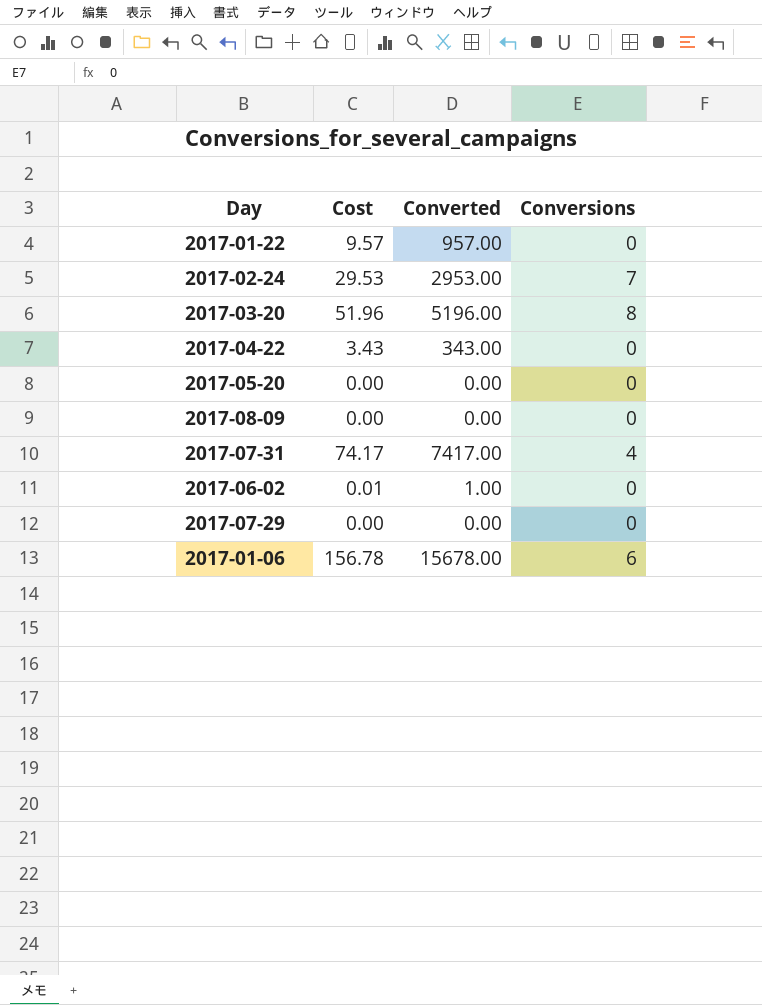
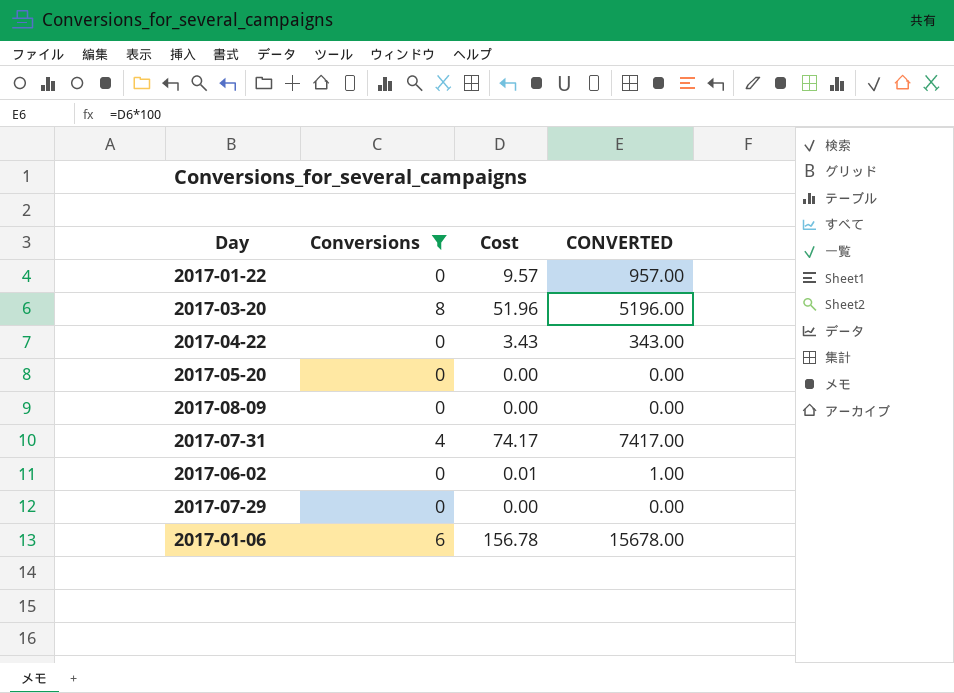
filter: none -> Conversions != 7
column Conversions | position: 4 -> 2
column name: Converted -> CONVERTED

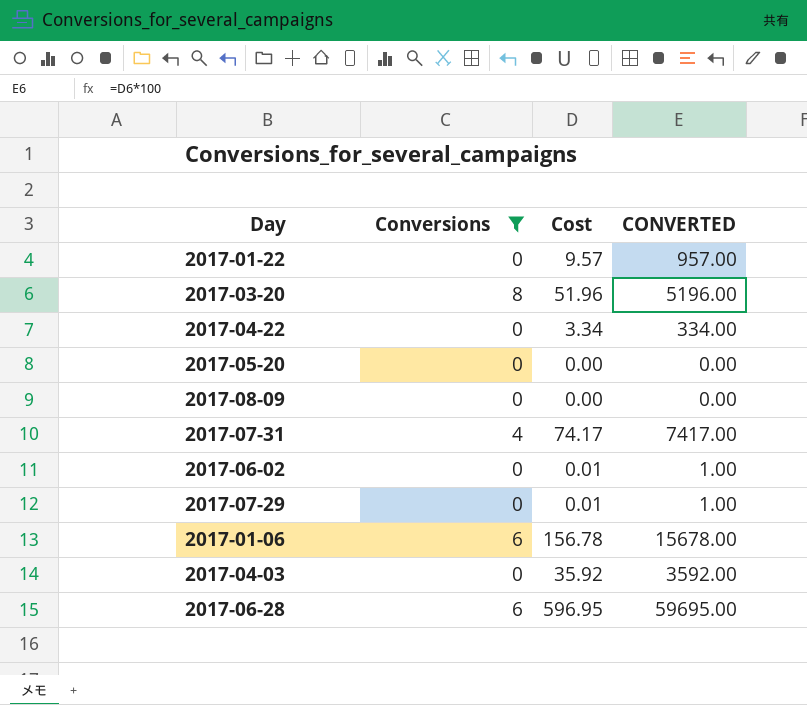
2017-04-22 | Cost: 3.43 -> 3.34
2017-04-22 | CONVERTED: 343.00 -> 334.00
2017-07-29 | Cost: 0.00 -> 0.01
2017-07-29 | CONVERTED: 0.00 -> 1.00
row 2017-04-03: none -> 0 | 35.92 | 3592.00
row 2017-06-28: none -> 6 | 596.95 | 59695.00

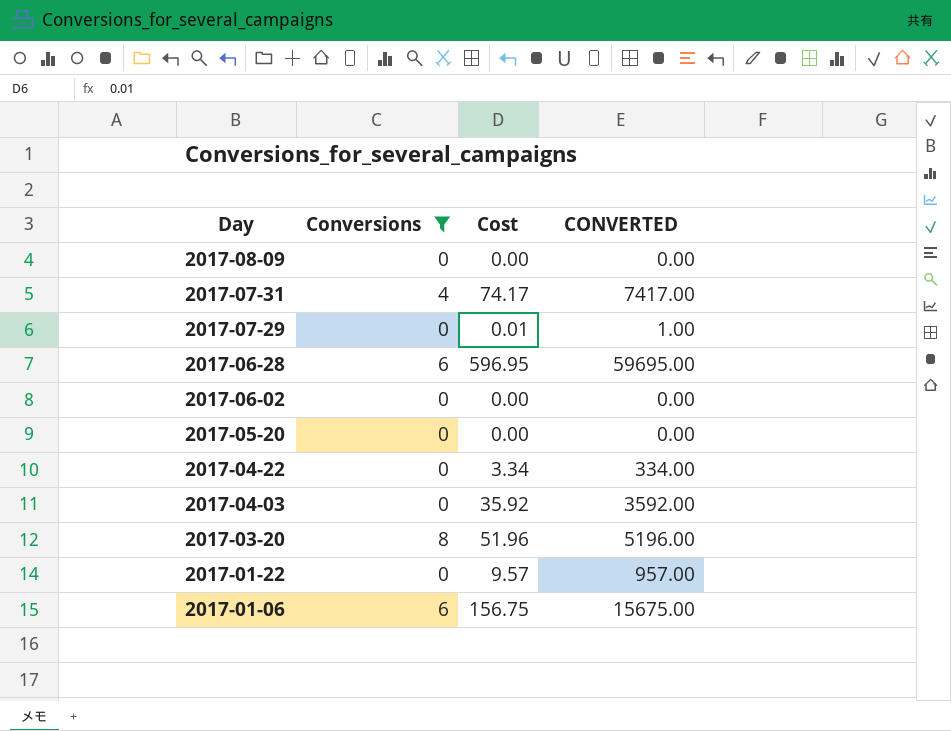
row order: none -> Day descending
2017-06-02 | Cost: 0.01 -> 0.00
2017-06-02 | CONVERTED: 1.00 -> 0.00
2017-01-06 | Cost: 156.78 -> 156.75
2017-01-06 | CONVERTED: 15678.00 -> 15675.00

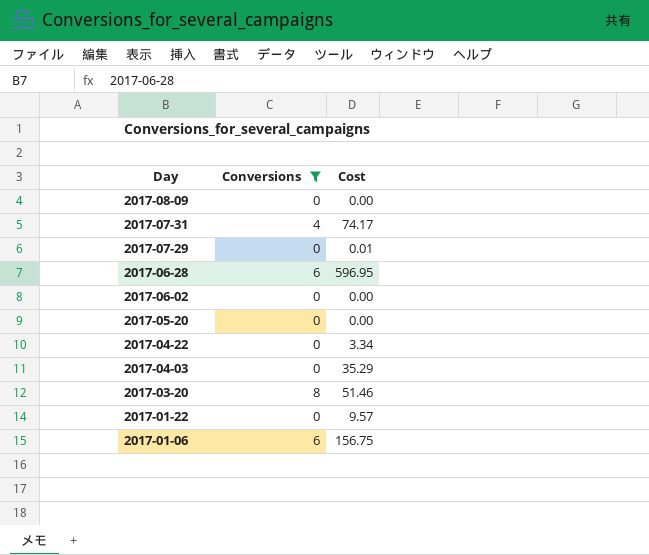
column CONVERTED | formula: [Cost] * 100 -> none
2017-04-03 | Cost: 35.92 -> 35.29
2017-03-20 | Cost: 51.96 -> 51.46

